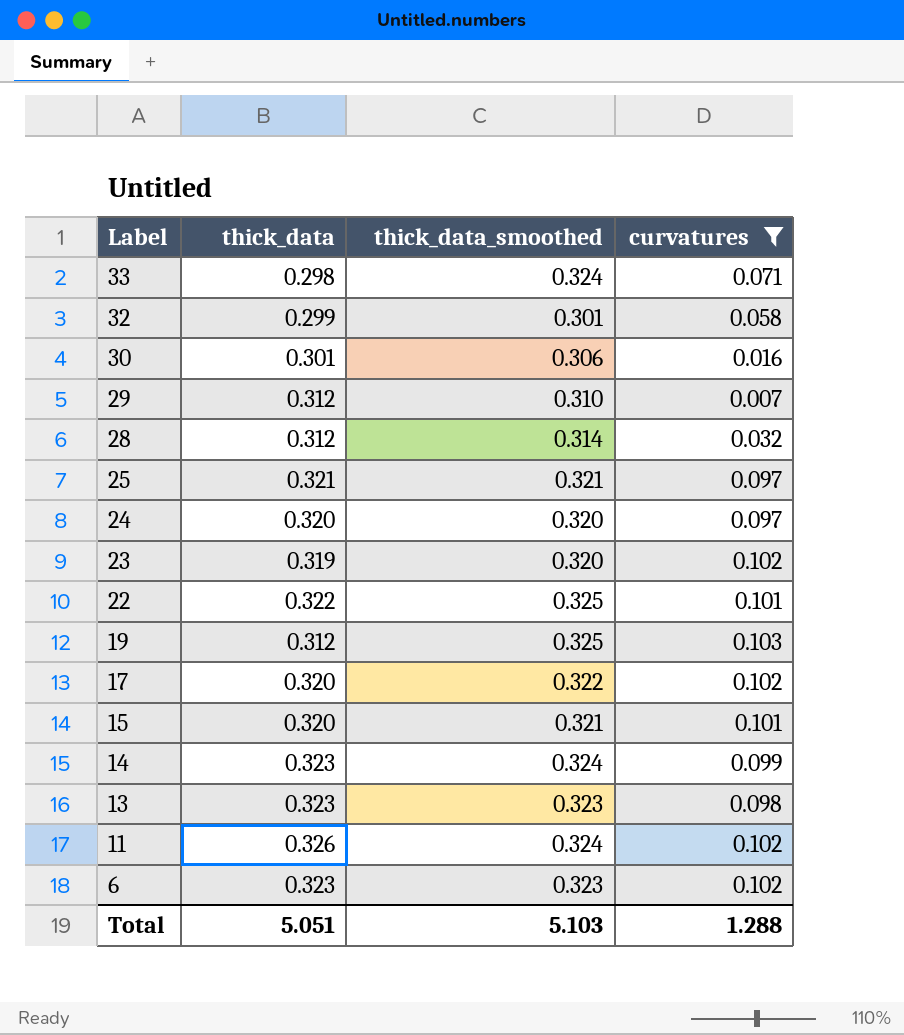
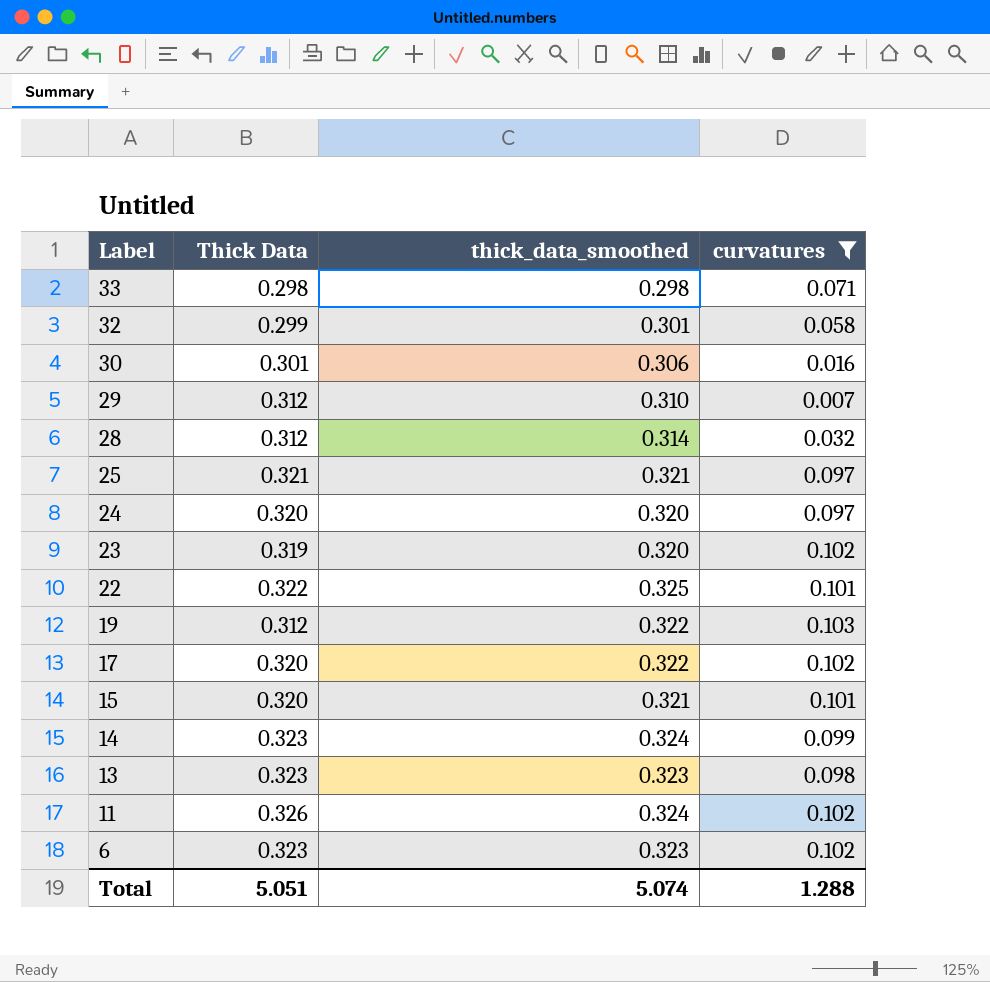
column name: thick_data -> Thick Data
33 | thick_data_smoothed: 0.324 -> 0.298
19 | thick_data_smoothed: 0.325 -> 0.322
Total | thick_data_smoothed: 5.103 -> 5.074

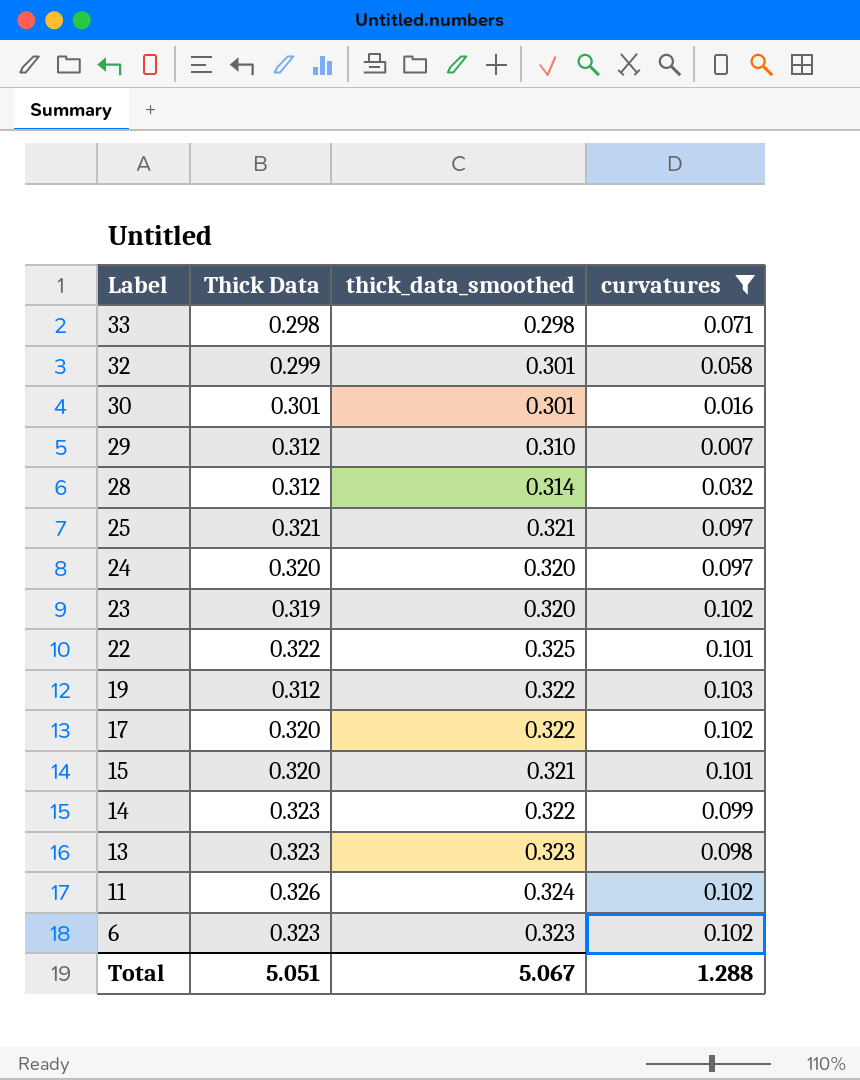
30 | thick_data_smoothed: 0.306 -> 0.301
14 | thick_data_smoothed: 0.324 -> 0.322
Total | thick_data_smoothed: 5.074 -> 5.067

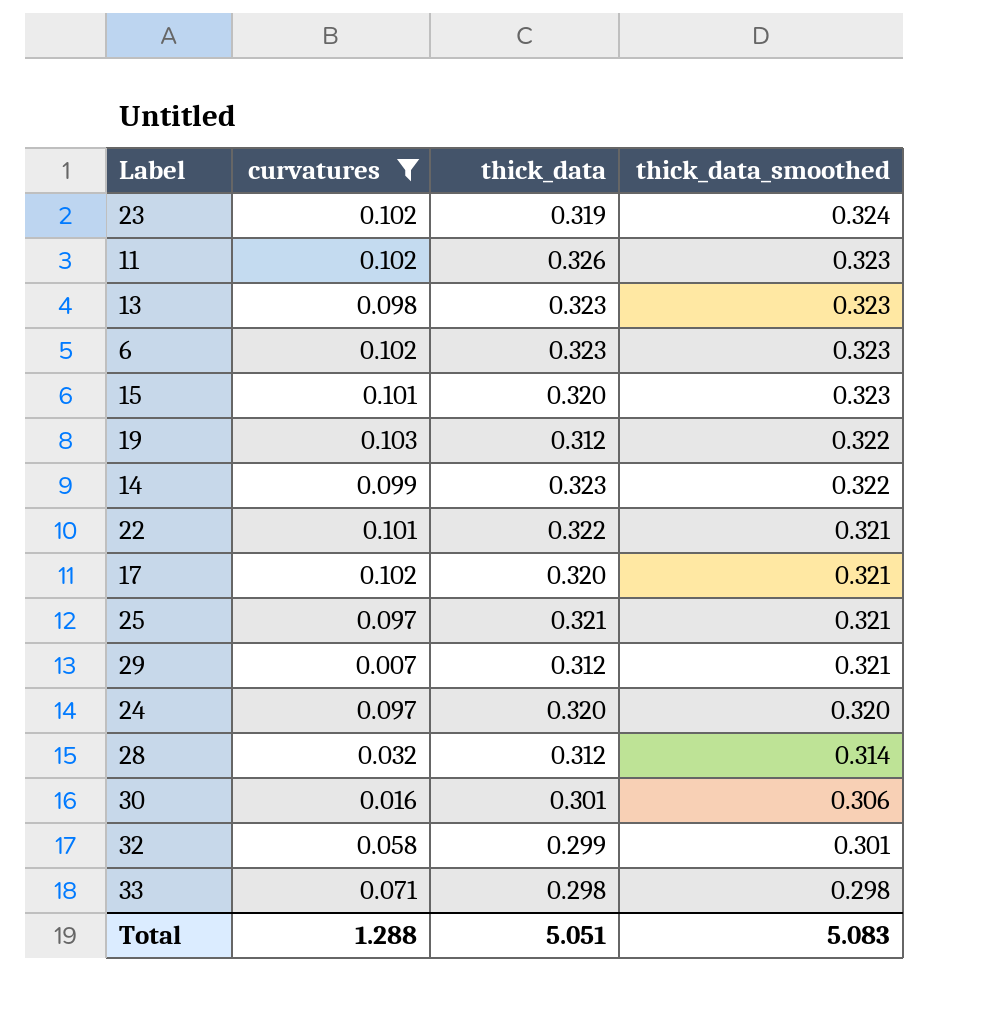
row order: Label descending -> thick_data_smoothed descending
column curvatures | position: 4 -> 2
column name: Thick Data -> thick_data
23 | thick_data_smoothed: 0.320 -> 0.324
11 | thick_data_smoothed: 0.324 -> 0.323
15 | thick_data_smoothed: 0.321 -> 0.323
22 | thick_data_smoothed: 0.325 -> 0.321
17 | thick_data_smoothed: 0.322 -> 0.321
29 | thick_data_smoothed: 0.310 -> 0.321
30 | thick_data_smoothed: 0.301 -> 0.306
Total | thick_data_smoothed: 5.067 -> 5.083

